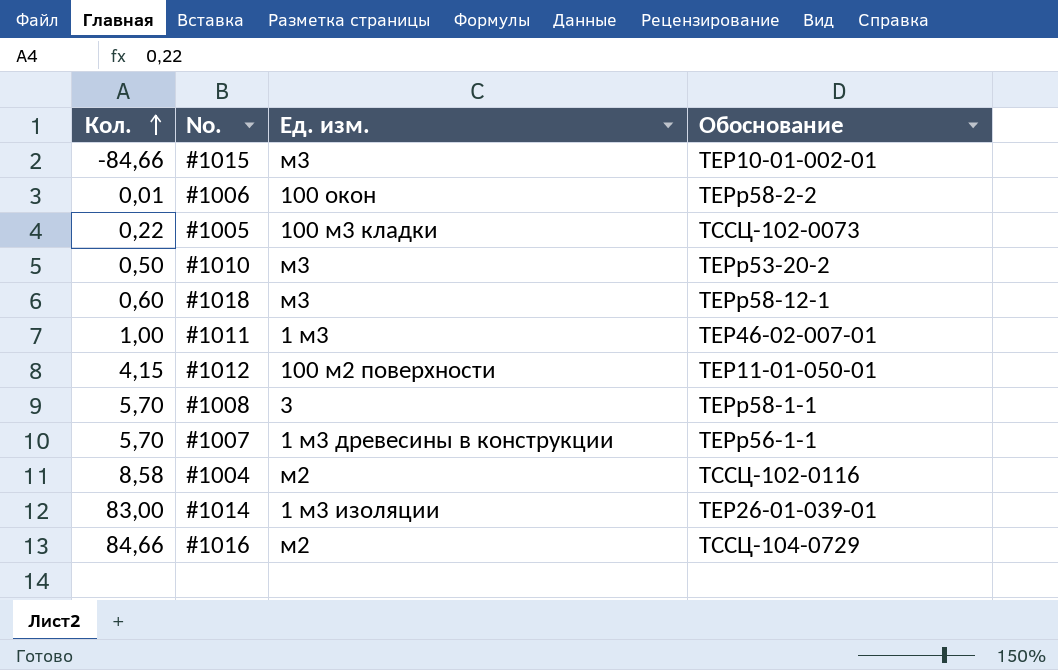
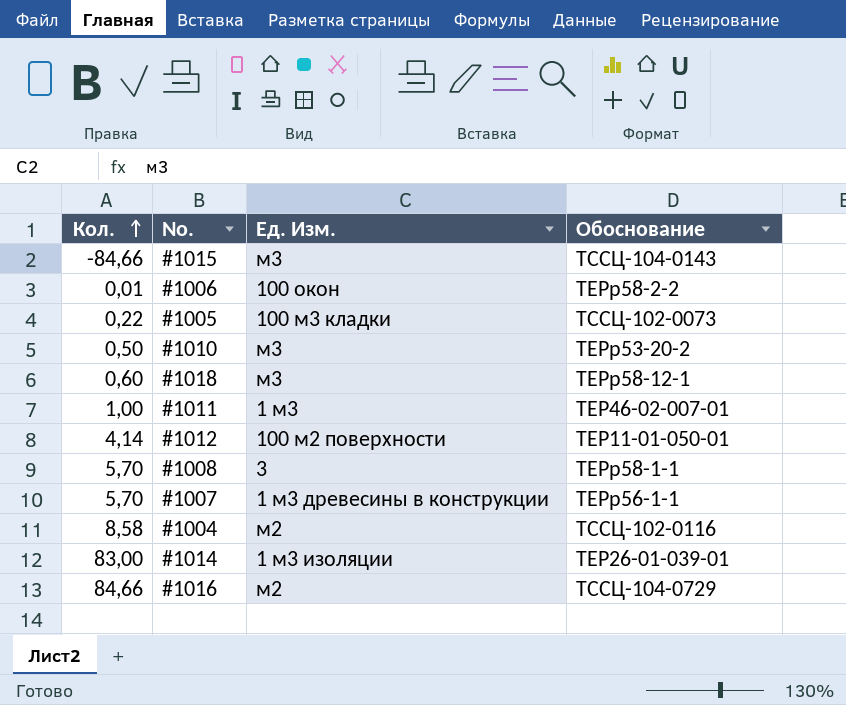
column name: Ед. изм. -> Ед. Изм.
#1015 | Обоснование: ТЕР10-01-002-01 -> ТССЦ-104-0143
#1012 | Кол.: 4,15 -> 4,14

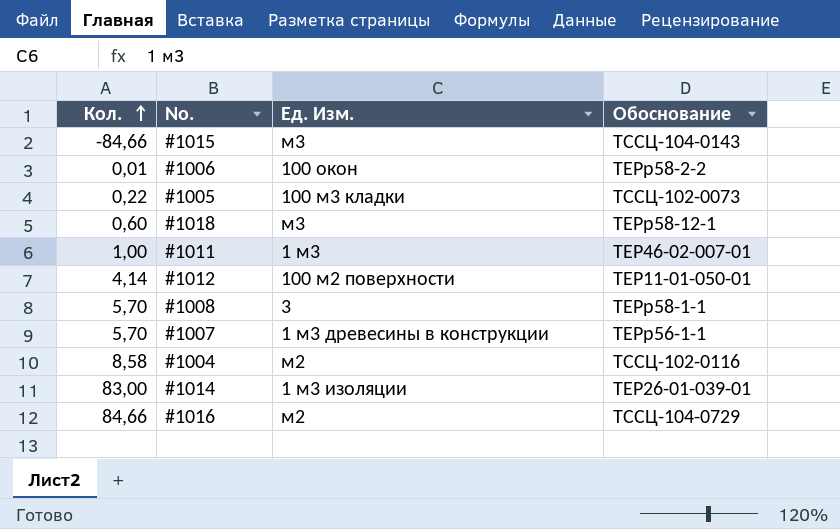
row #1010: 0,50 | м3 | ТЕРр53-20-2 -> none

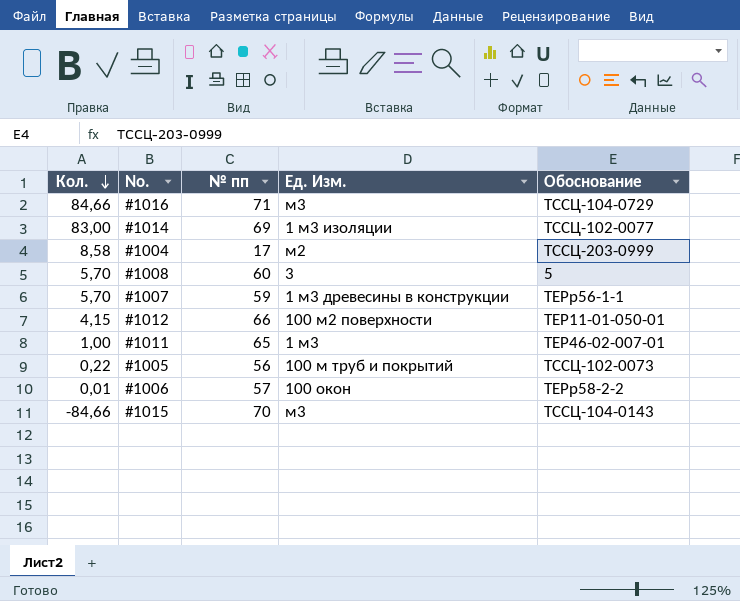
row order: Кол. ascending -> Кол. descending
column № пп | position: none -> 3
row #1018: 0,60 | м3 | ТЕРр58-12-1 -> none
#1016 | Ед. Изм.: м2 -> м3
#1014 | Обоснование: ТЕР26-01-039-01 -> ТССЦ-102-0077
#1004 | Обоснование: ТССЦ-102-0116 -> ТССЦ-203-0999
#1008 | Обоснование: ТЕРр58-1-1 -> 5
#1012 | Кол.: 4,14 -> 4,15
#1005 | Ед. Изм.: 100 м3 кладки -> 100 м труб и покрытий

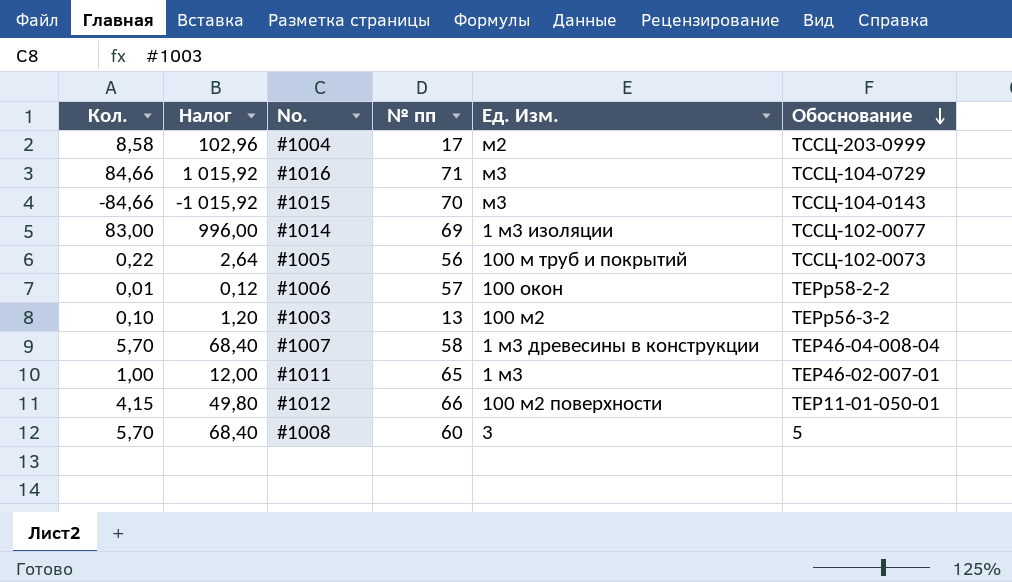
row order: Кол. descending -> Обоснование descending
column Налог | formula: none -> [Кол.] * 12
row #1003: none -> 0,10 | 1,20 | 13 | 100 м2 | ТЕРр56-3-2
#1007 | № пп: 59 -> 58
#1007 | Обоснование: ТЕРр56-1-1 -> ТЕР46-04-008-04

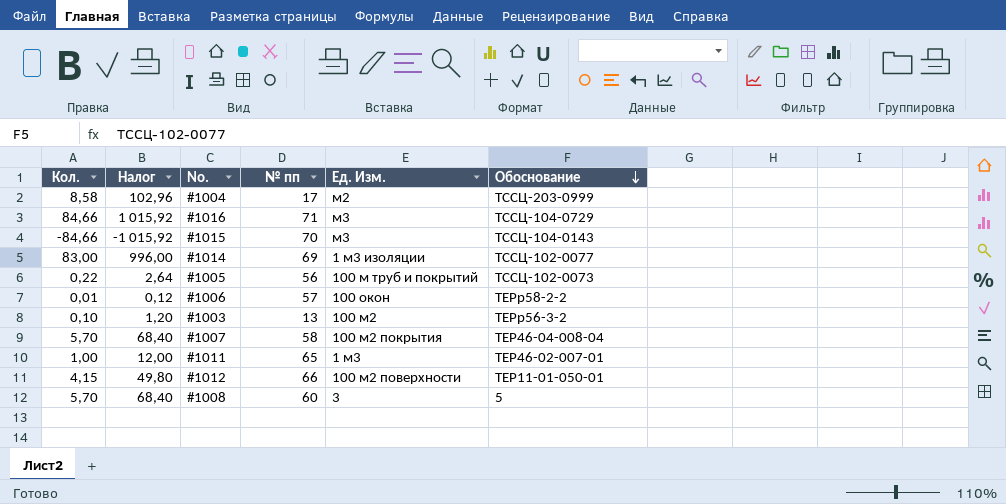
#1007 | Ед. Изм.: 1 м3 древесины в конструкции -> 100 м2 покрытия

